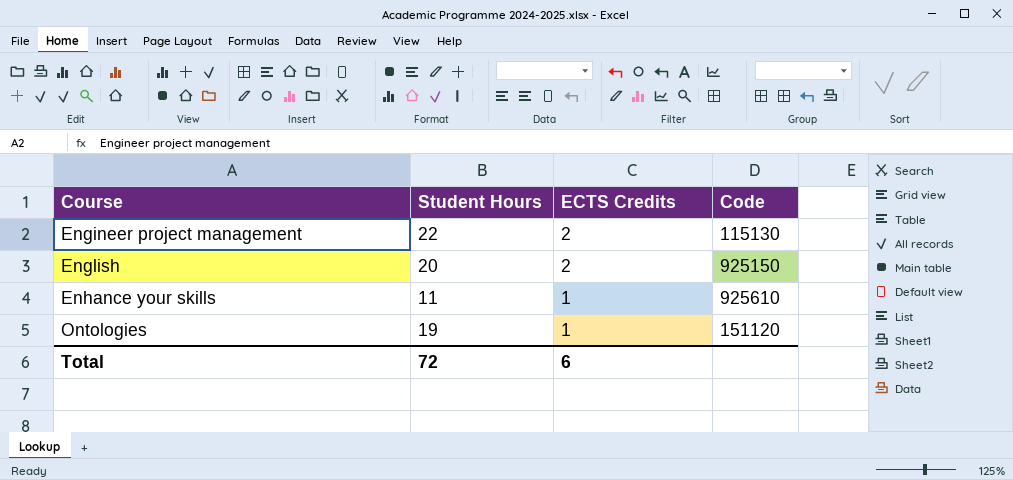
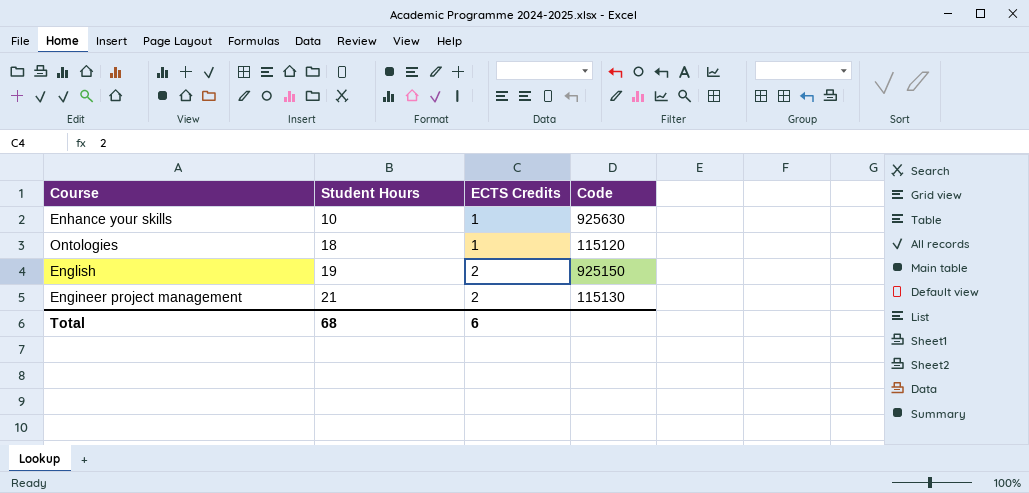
row order: Course ascending -> Student Hours ascending
Enhance your skills | Student Hours: 11 -> 10
Enhance your skills | Code: 925610 -> 925630
Ontologies | Student Hours: 19 -> 18
Ontologies | Code: 151120 -> 115120
English | Student Hours: 20 -> 19
Engineer project management | Student Hours: 22 -> 21
Total | Student Hours: 72 -> 68

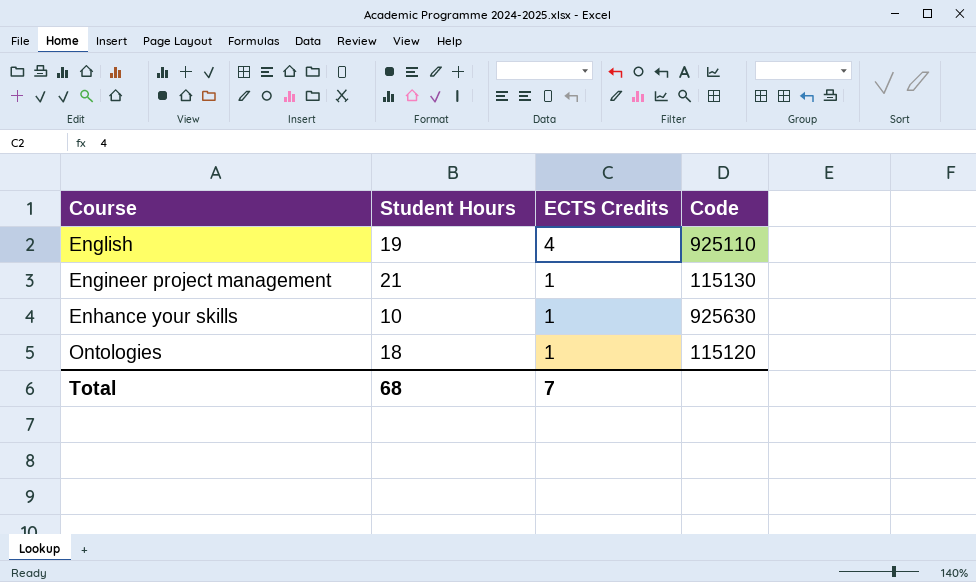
row order: Student Hours ascending -> ECTS Credits descending
English | ECTS Credits: 2 -> 4
English | Code: 925150 -> 925110
Engineer project management | ECTS Credits: 2 -> 1
Total | ECTS Credits: 6 -> 7

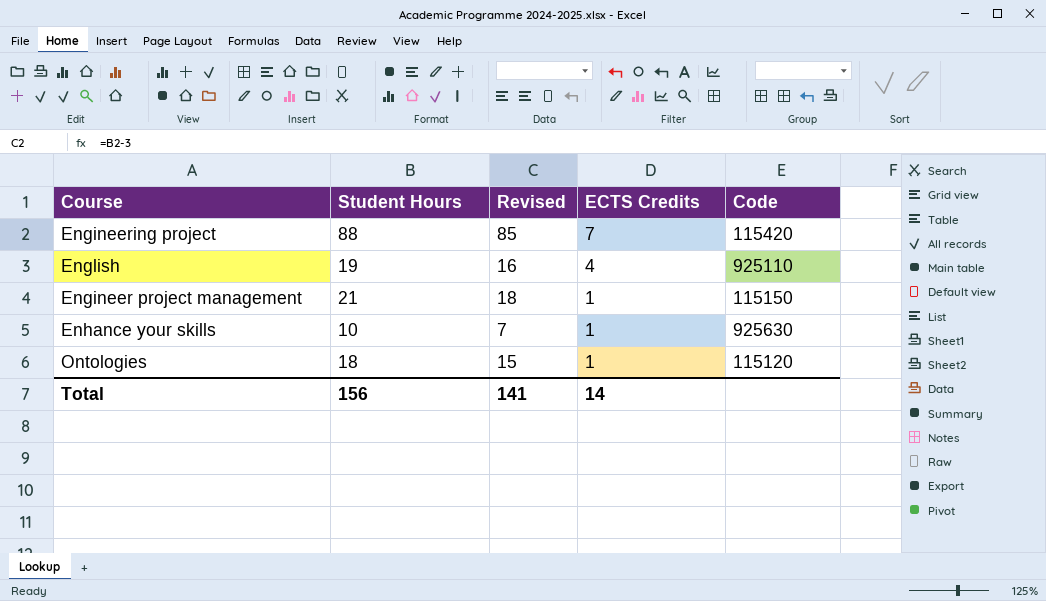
column Revised | formula: none -> [Student Hours] - 3
row Engineering project: none -> 88 | 85 | 7 | 115420
Engineer project management | Code: 115130 -> 115150
Total | Student Hours: 68 -> 156
Total | ECTS Credits: 7 -> 14

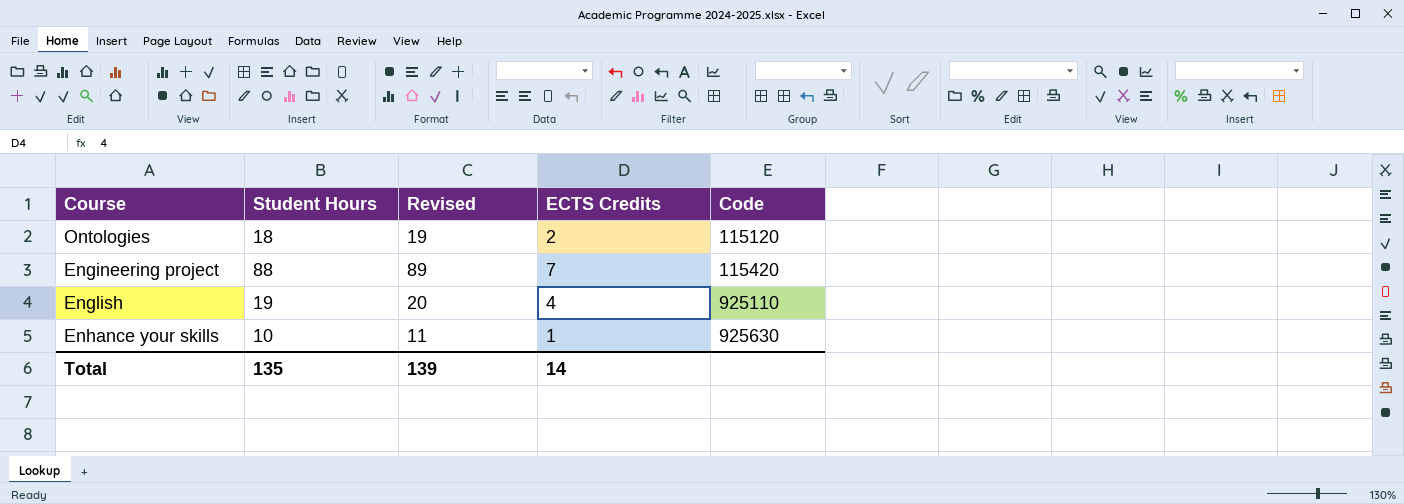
row order: ECTS Credits descending -> Code ascending
column Revised | formula: [Student Hours] - 3 -> [Student Hours] + 1
row Engineer project management: 21 | 18 | 1 | 115150 -> none
Ontologies | ECTS Credits: 1 -> 2
Total | Student Hours: 156 -> 135
Total | Revised: 141 -> 139

